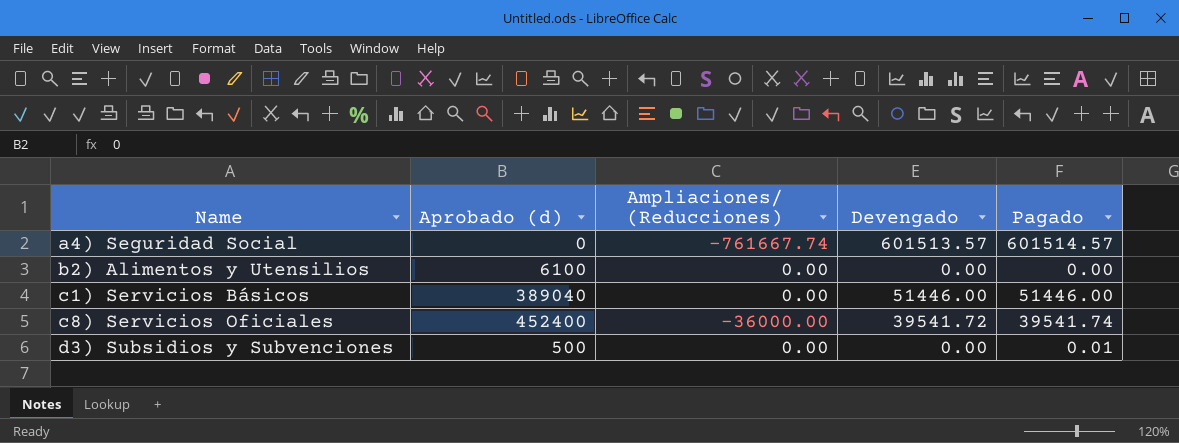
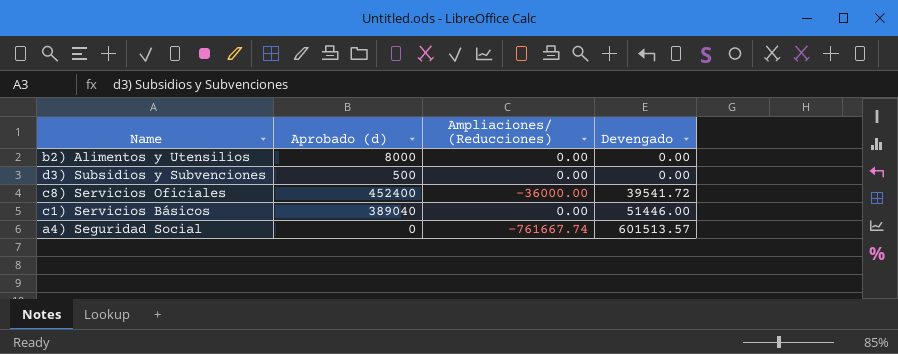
row order: Name ascending -> Devengado ascending
column Pagado | position: 5 -> none
b2) Alimentos y Utensilios | Aprobado (d): 6100 -> 8000

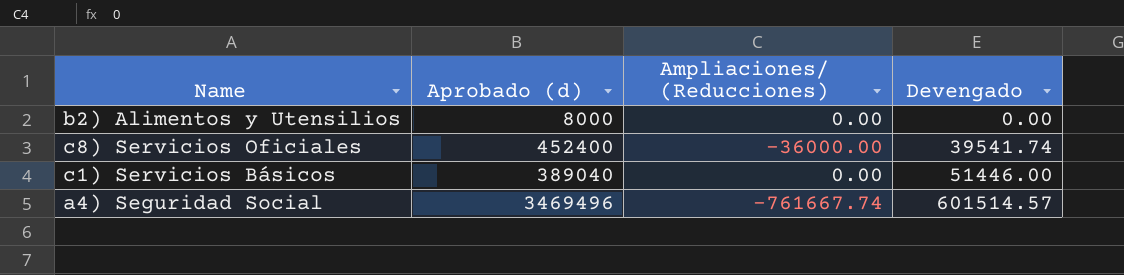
row d3) Subsidios y Subvenciones: 500 | 0.00 | 0.00 -> none
c8) Servicios Oficiales | Devengado: 39541.72 -> 39541.74
a4) Seguridad Social | Aprobado (d): 0 -> 3469496
a4) Seguridad Social | Devengado: 601513.57 -> 601514.57

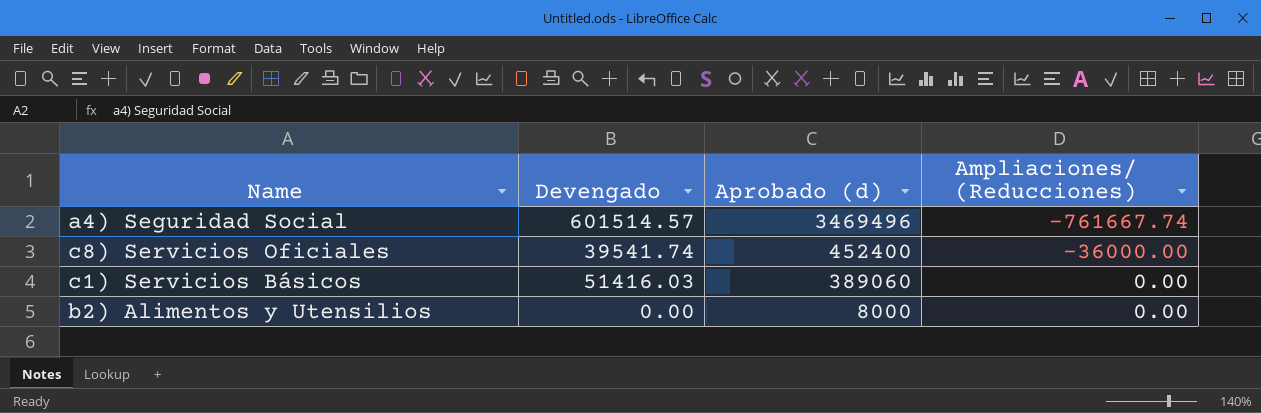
row order: Devengado ascending -> Aprobado (d) descending
column Devengado | position: 4 -> 2
c1) Servicios Básicos | Devengado: 51446.00 -> 51416.03
c1) Servicios Básicos | Aprobado (d): 389040 -> 389060

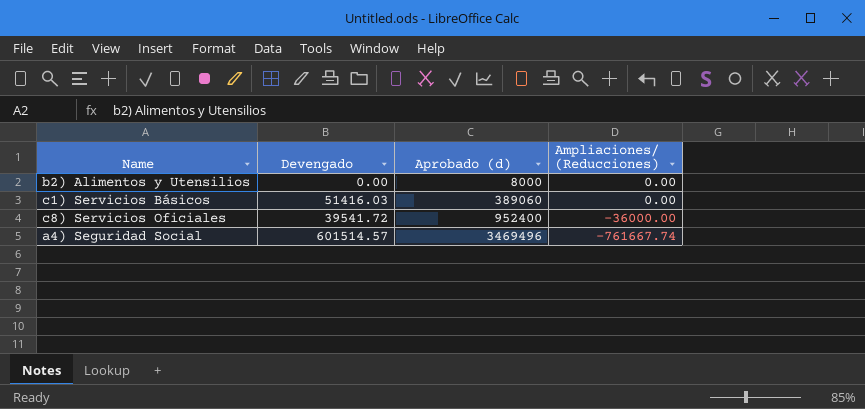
row order: Aprobado (d) descending -> Aprobado (d) ascending
c8) Servicios Oficiales | Devengado: 39541.74 -> 39541.72
c8) Servicios Oficiales | Aprobado (d): 452400 -> 952400

